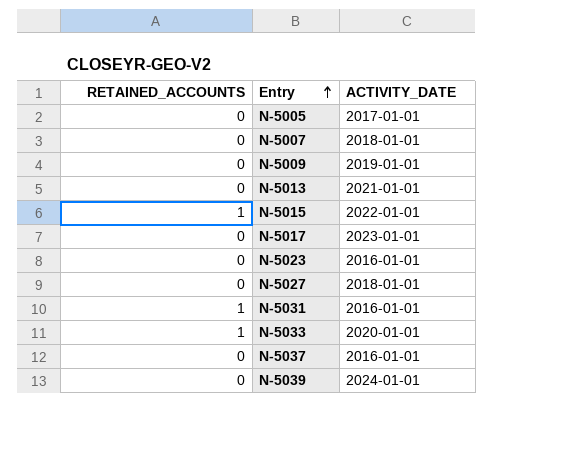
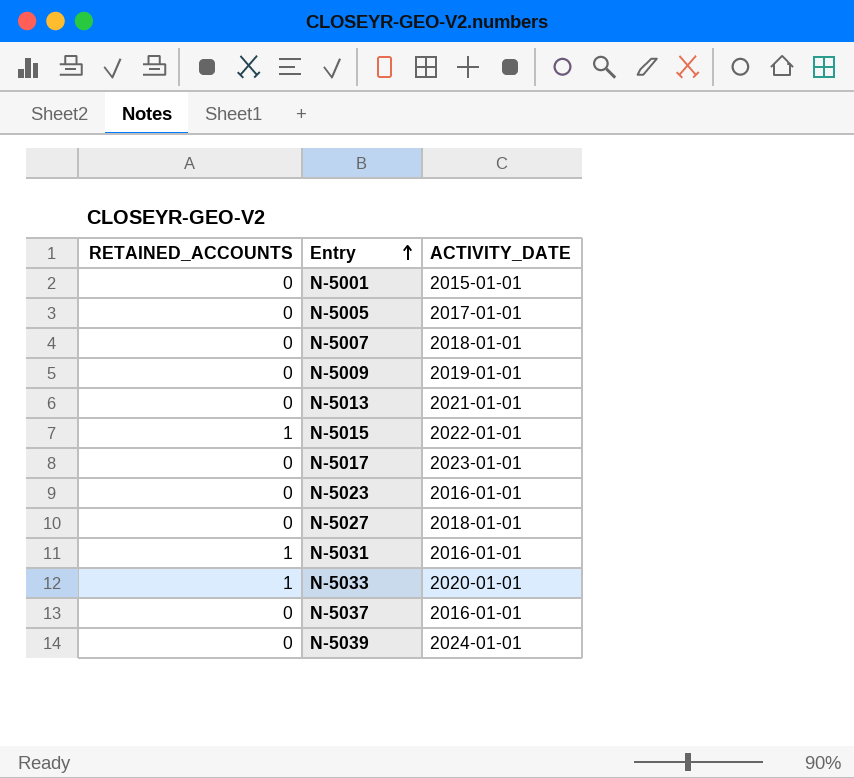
row N-5001: none -> 0 | 2015-01-01

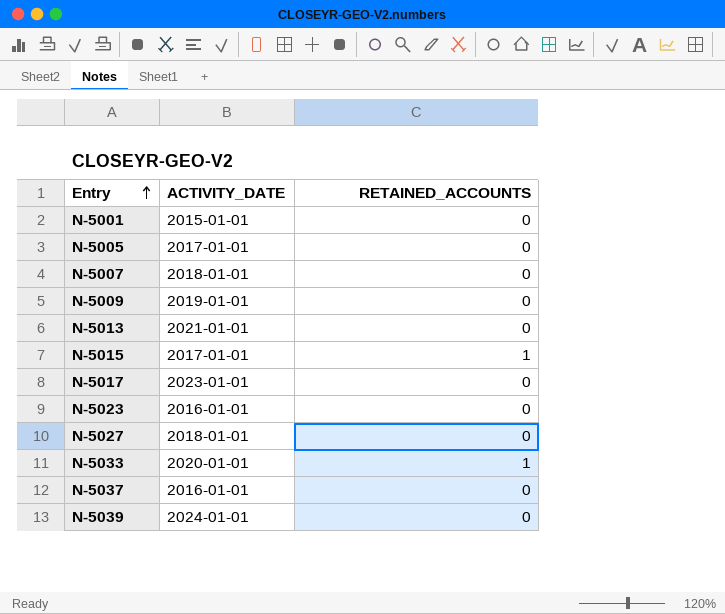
column RETAINED_ACCOUNTS | position: 1 -> 3
row N-5031: 1 | 2016-01-01 -> none
N-5015 | ACTIVITY_DATE: 2022-01-01 -> 2017-01-01

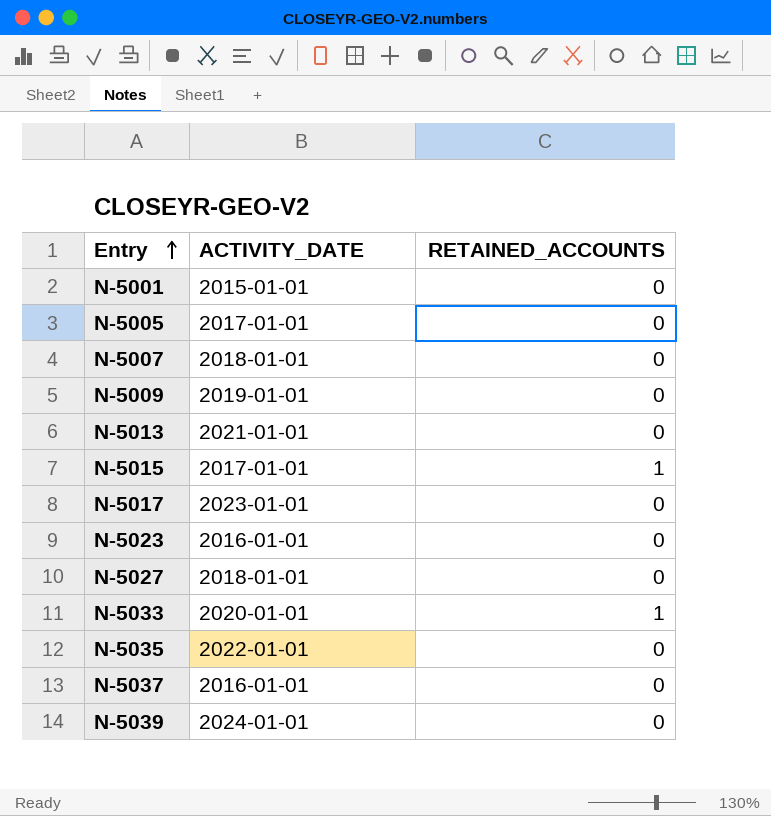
row N-5035: none -> 2022-01-01 | 0

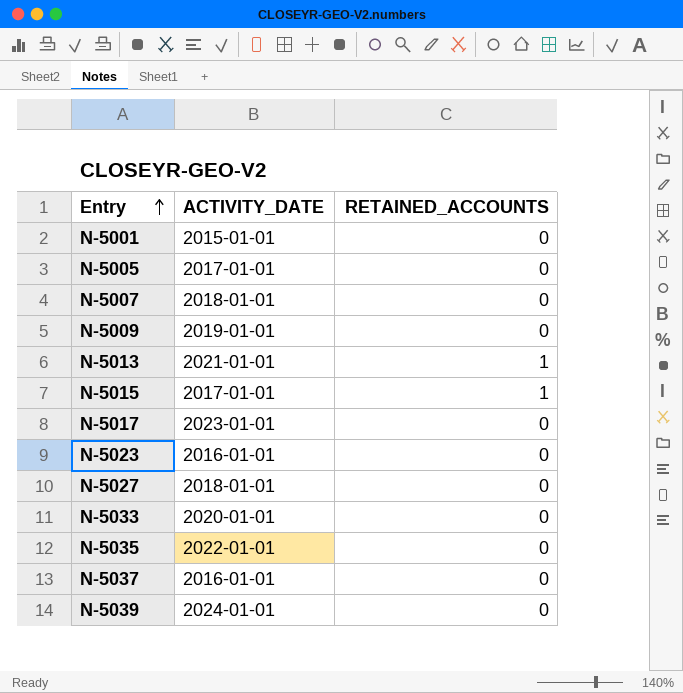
N-5013 | RETAINED_ACCOUNTS: 0 -> 1
N-5033 | RETAINED_ACCOUNTS: 1 -> 0

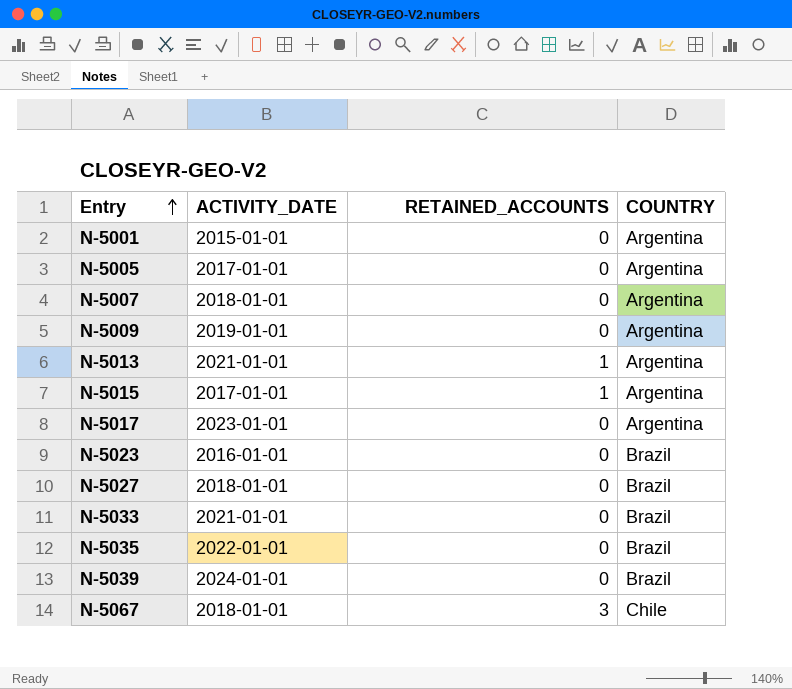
column COUNTRY | position: none -> 4
row N-5037: 2016-01-01 | 0 -> none
N-5033 | ACTIVITY_DATE: 2020-01-01 -> 2021-01-01
row N-5067: none -> 2018-01-01 | 3 | Chile

